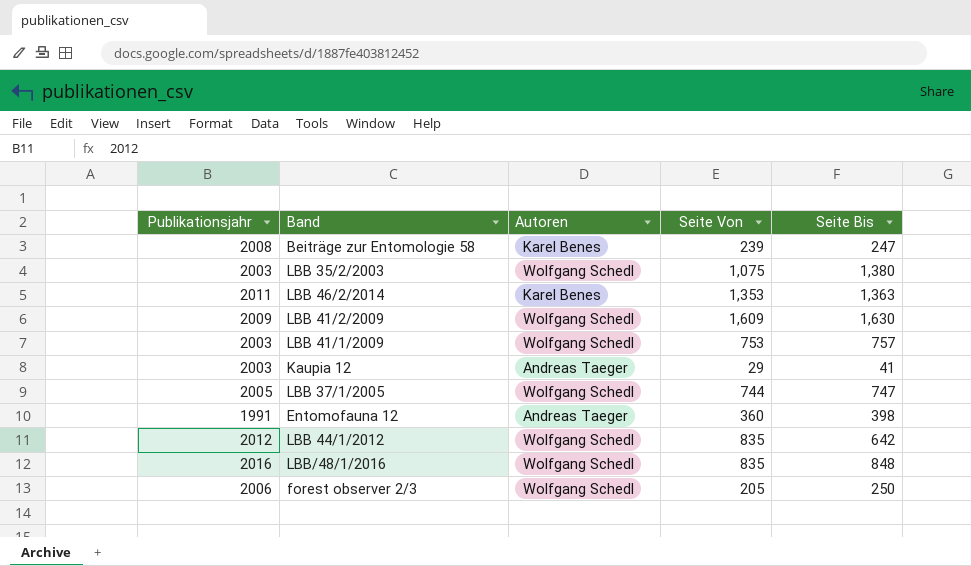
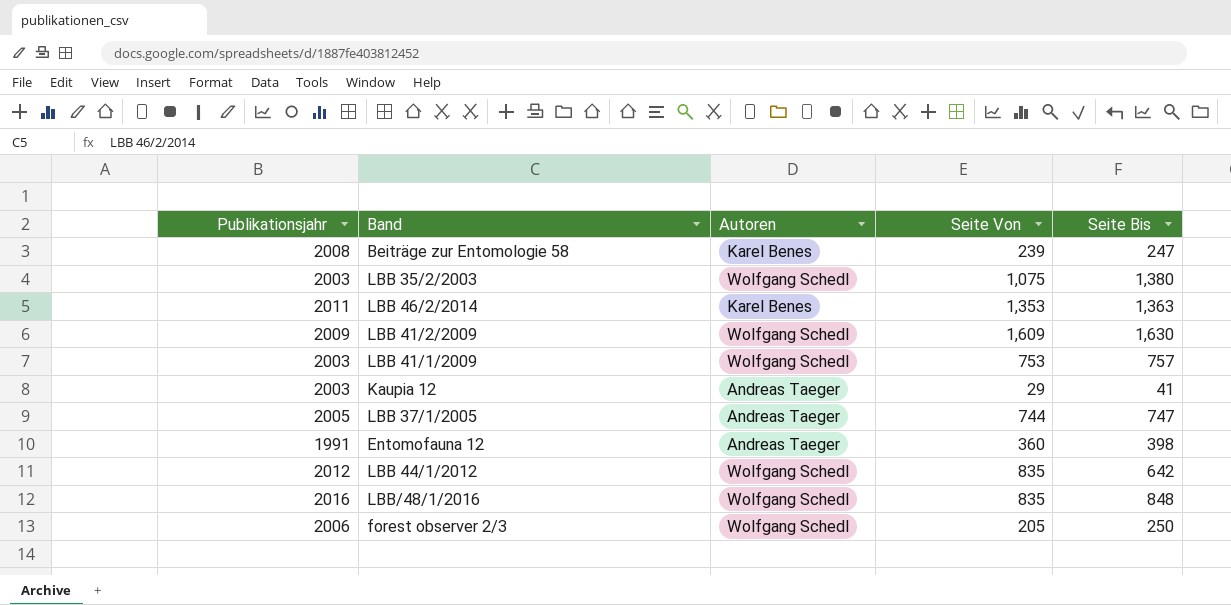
LBB 37/1/2005 | Autoren: Wolfgang Schedl -> Andreas Taeger

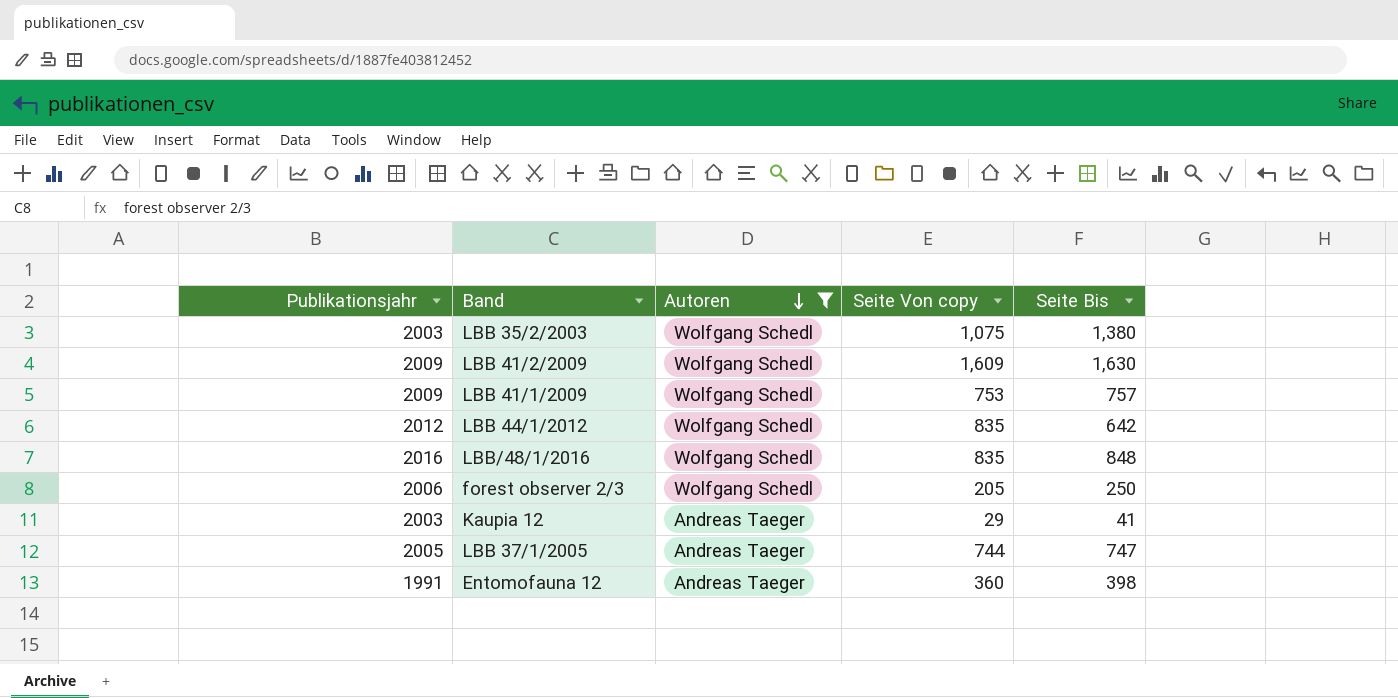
filter: none -> Autoren != Karel Benes
row order: none -> Autoren descending
column name: Seite Von -> Seite Von copy
LBB 41/1/2009 | Publikationsjahr: 2003 -> 2009

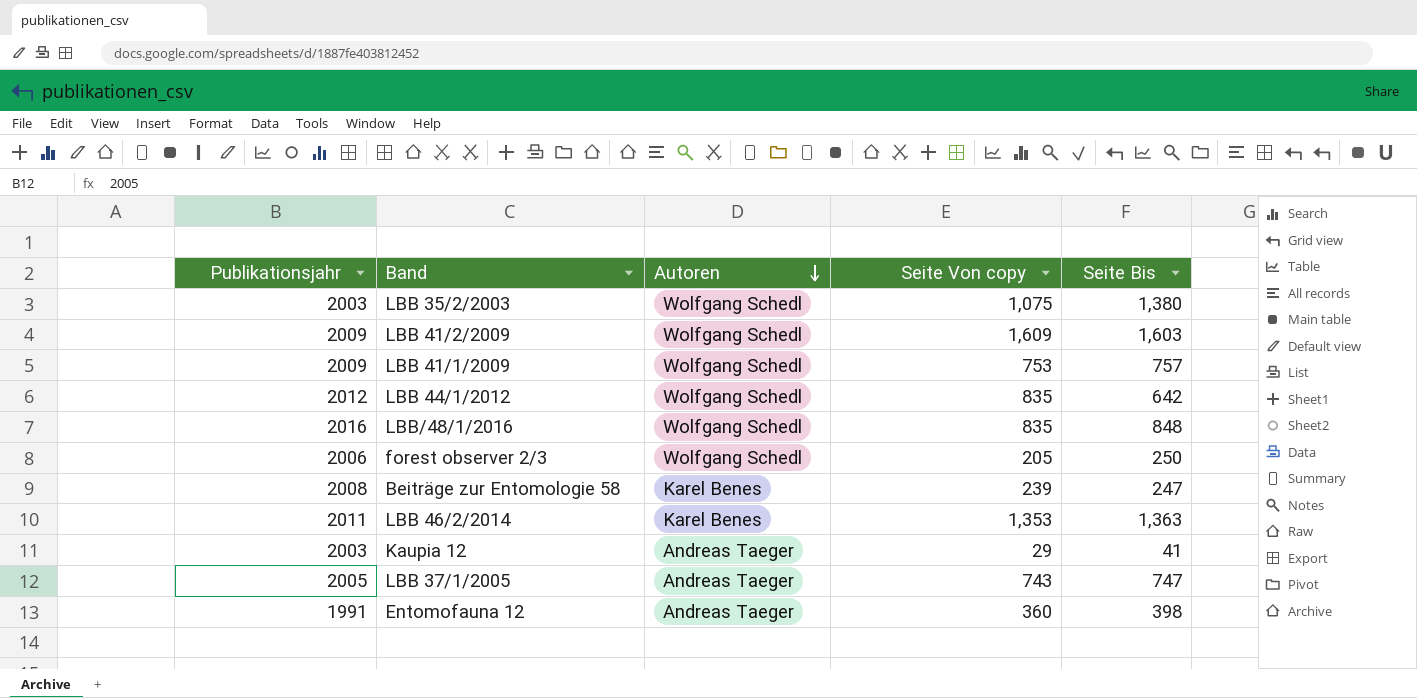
filter: Autoren != Karel Benes -> none
LBB 41/2/2009 | Seite Bis: 1,630 -> 1,603
LBB 37/1/2005 | Seite Von copy: 744 -> 743

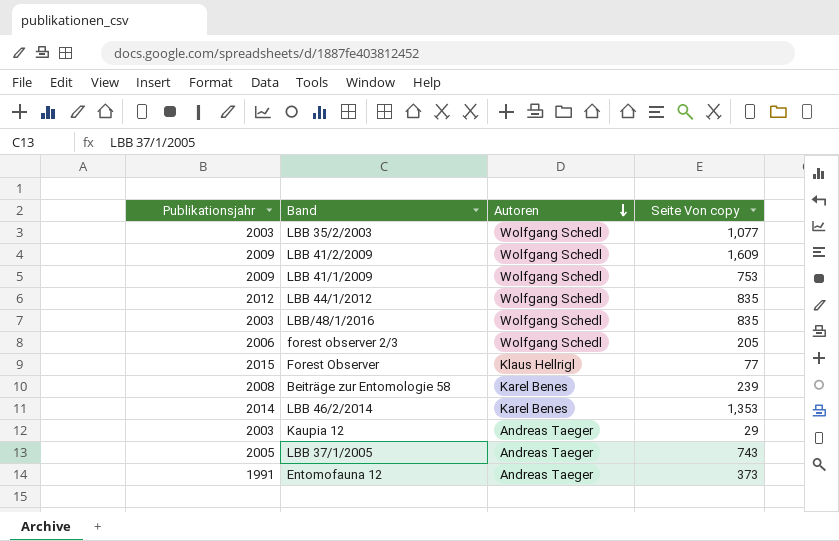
column Seite Bis | position: 5 -> none
LBB 35/2/2003 | Seite Von copy: 1,075 -> 1,077
LBB/48/1/2016 | Publikationsjahr: 2016 -> 2003
row Forest Observer: none -> 2015 | Klaus Hellrigl | 77
LBB 46/2/2014 | Publikationsjahr: 2011 -> 2014
Entomofauna 12 | Seite Von copy: 360 -> 373

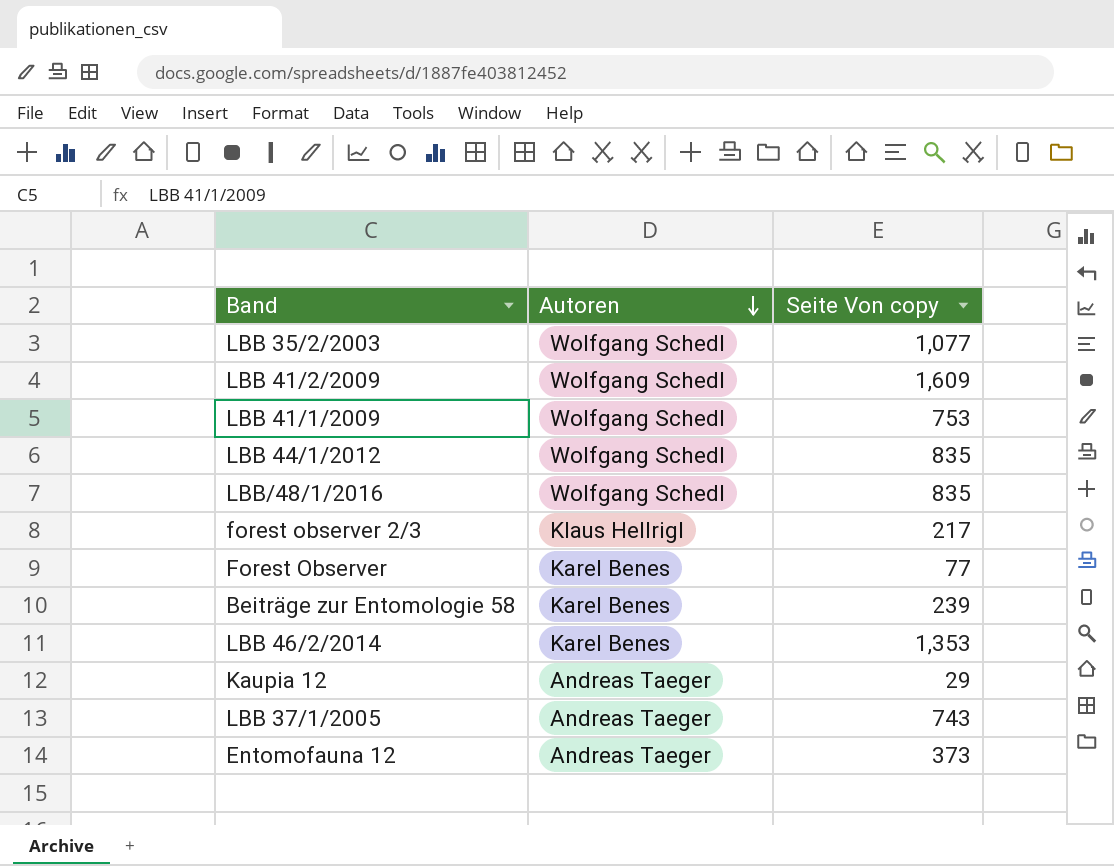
column Publikationsjahr | position: 1 -> none
forest observer 2/3 | Autoren: Wolfgang Schedl -> Klaus Hellrigl
forest observer 2/3 | Seite Von copy: 205 -> 217
Forest Observer | Autoren: Klaus Hellrigl -> Karel Benes

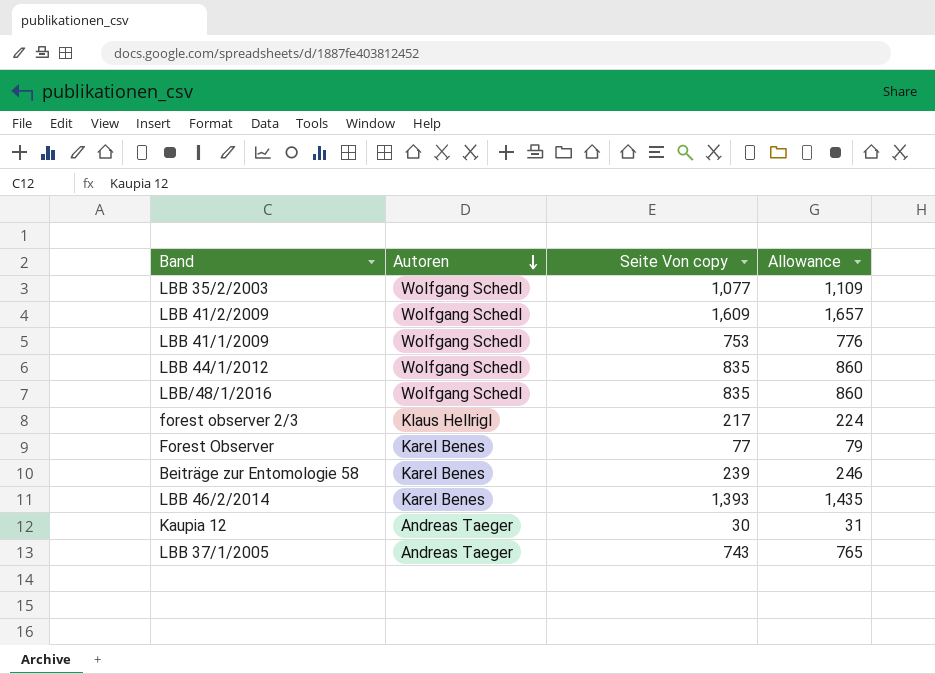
column Allowance | formula: none -> [Seite Von copy] * 1.03
row Entomofauna 12: Andreas Taeger | 373 -> none
LBB 46/2/2014 | Seite Von copy: 1,353 -> 1,393
Kaupia 12 | Seite Von copy: 29 -> 30

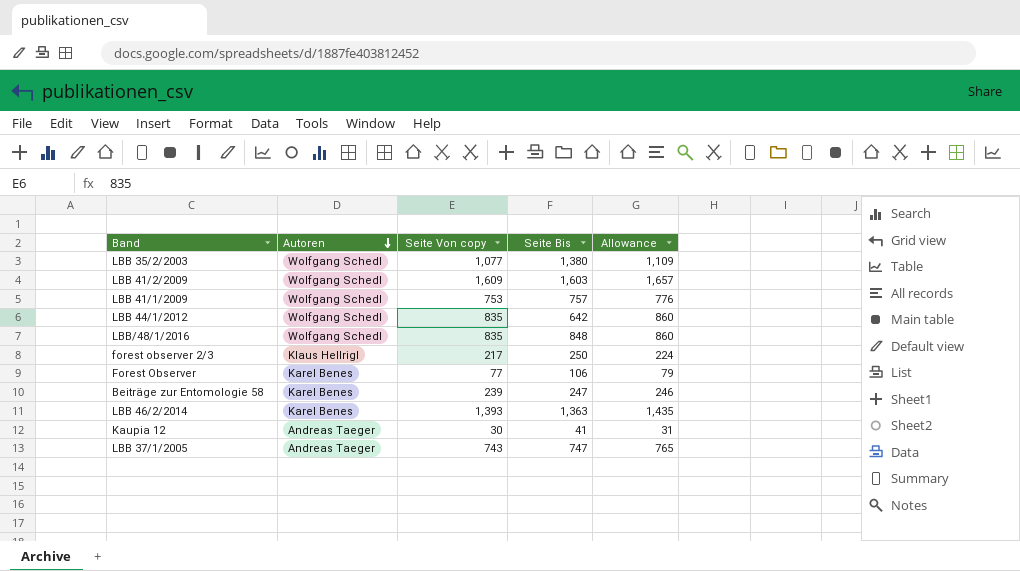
column Seite Bis | position: none -> 4

